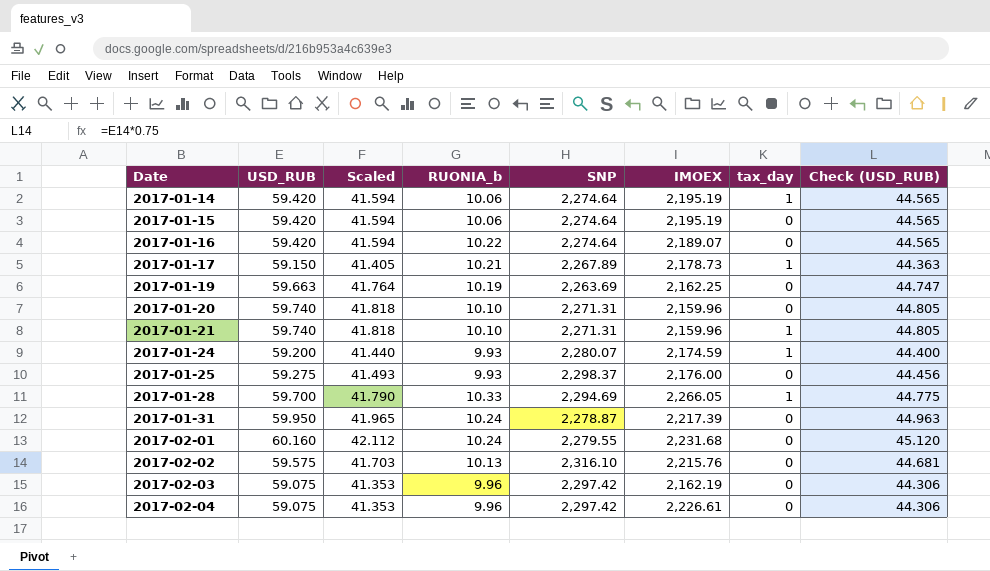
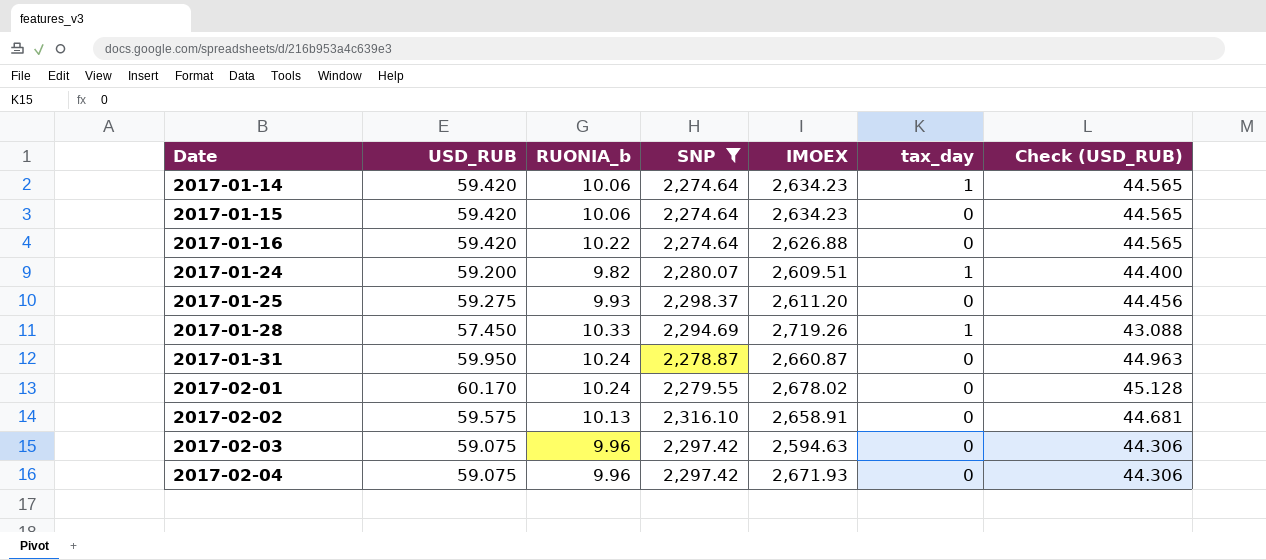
filter: none -> SNP >= 2,274.64
column Scaled | formula: [USD_RUB] * 0.7 -> none
2017-01-14 | IMOEX: 2,195.19 -> 2,634.23
2017-01-15 | IMOEX: 2,195.19 -> 2,634.23
2017-01-16 | IMOEX: 2,189.07 -> 2,626.88
2017-01-24 | RUONIA_b: 9.93 -> 9.82
2017-01-24 | IMOEX: 2,174.59 -> 2,609.51
2017-01-25 | IMOEX: 2,176.00 -> 2,611.20
2017-01-28 | USD_RUB: 59.700 -> 57.450
2017-01-28 | IMOEX: 2,266.05 -> 2,719.26
2017-01-28 | Check (USD_RUB): 44.775 -> 43.088
2017-01-31 | IMOEX: 2,217.39 -> 2,660.87
2017-02-01 | USD_RUB: 60.160 -> 60.170
2017-02-01 | IMOEX: 2,231.68 -> 2,678.02
2017-02-01 | Check (USD_RUB): 45.120 -> 45.128
2017-02-02 | IMOEX: 2,215.76 -> 2,658.91
2017-02-03 | IMOEX: 2,162.19 -> 2,594.63
2017-02-04 | IMOEX: 2,226.61 -> 2,671.93

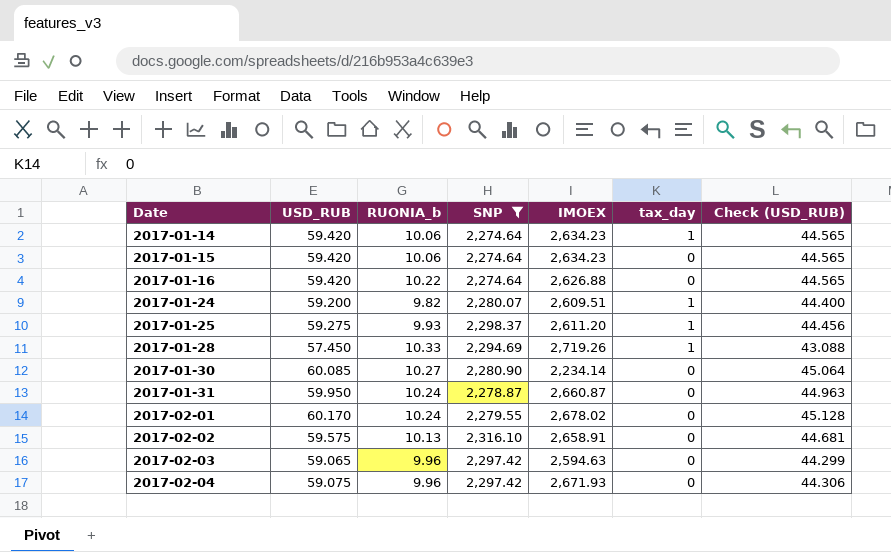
2017-01-25 | tax_day: 0 -> 1
row 2017-01-30: none -> 60.085 | 10.27 | 2,280.90 | 2,234.14 | 0 | 45.064
2017-02-03 | USD_RUB: 59.075 -> 59.065
2017-02-03 | Check (USD_RUB): 44.306 -> 44.299

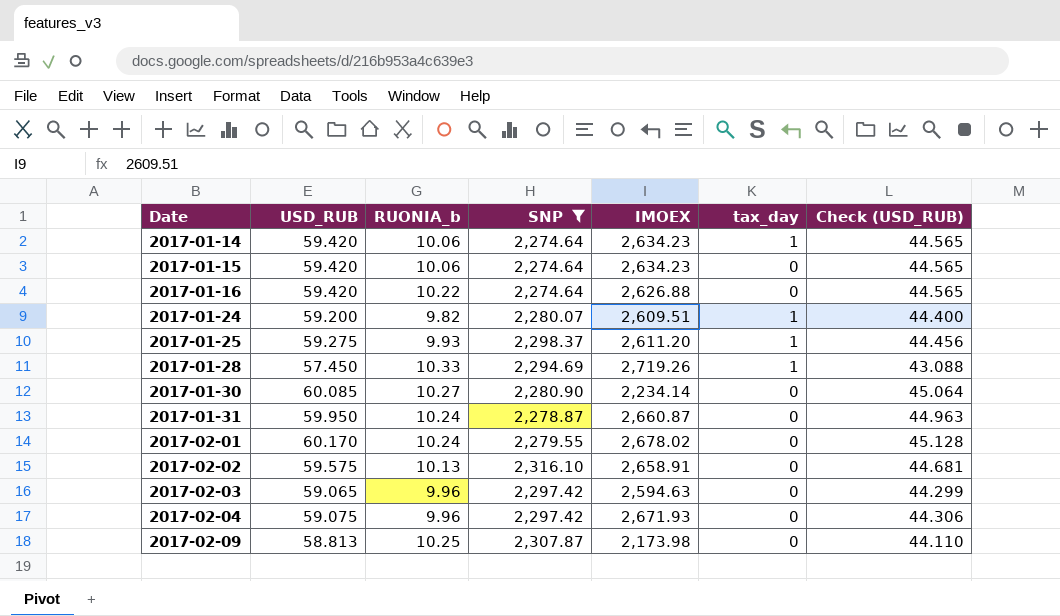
row 2017-02-09: none -> 58.813 | 10.25 | 2,307.87 | 2,173.98 | 0 | 44.110

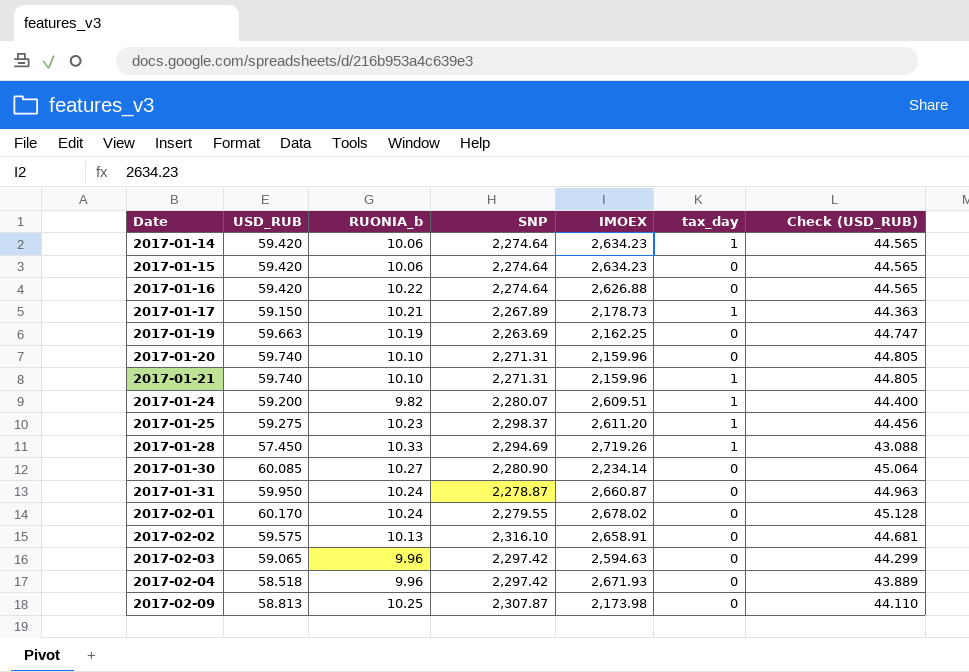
filter: SNP >= 2,274.64 -> none
2017-01-25 | RUONIA_b: 9.93 -> 10.23
2017-02-04 | USD_RUB: 59.075 -> 58.518
2017-02-04 | Check (USD_RUB): 44.306 -> 43.889

